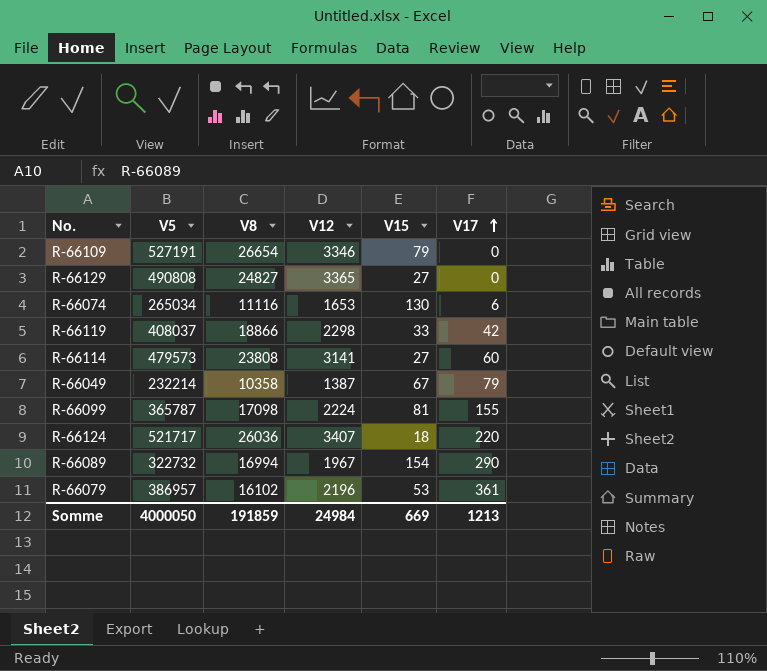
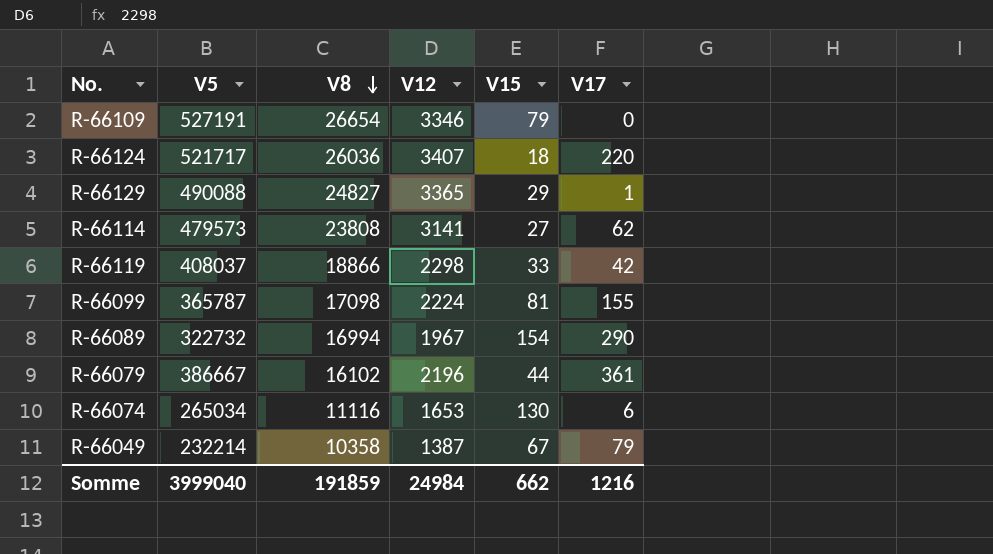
row order: V17 ascending -> V8 descending
R-66129 | V5: 490808 -> 490088
R-66129 | V15: 27 -> 29
R-66129 | V17: 0 -> 1
R-66114 | V17: 60 -> 62
R-66079 | V5: 386957 -> 386667
R-66079 | V15: 53 -> 44
Somme | V5: 4000050 -> 3999040
Somme | V15: 669 -> 662
Somme | V17: 1213 -> 1216

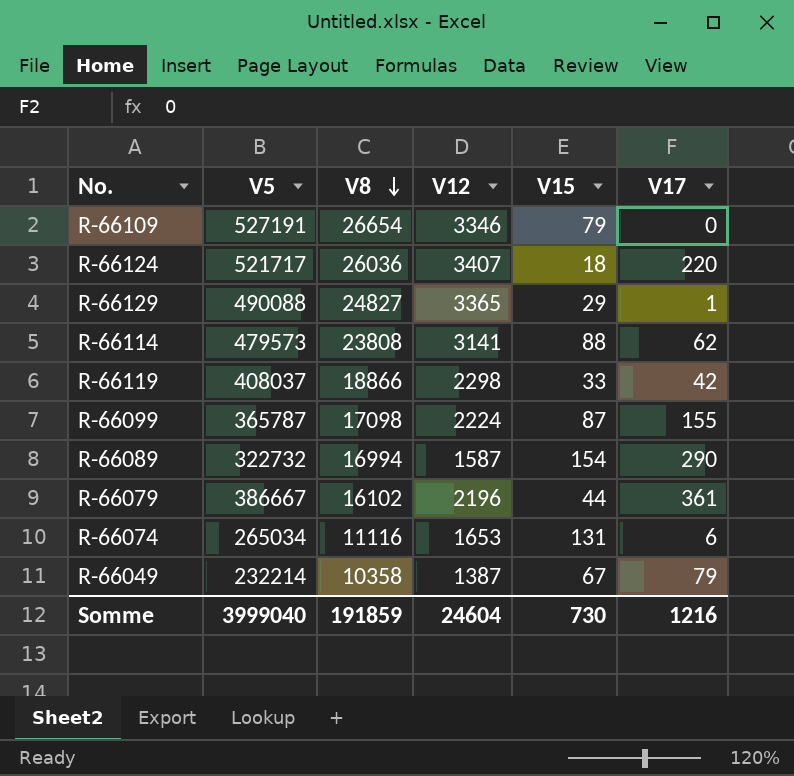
R-66114 | V15: 27 -> 88
R-66099 | V15: 81 -> 87
R-66089 | V12: 1967 -> 1587
R-66074 | V15: 130 -> 131
Somme | V12: 24984 -> 24604
Somme | V15: 662 -> 730

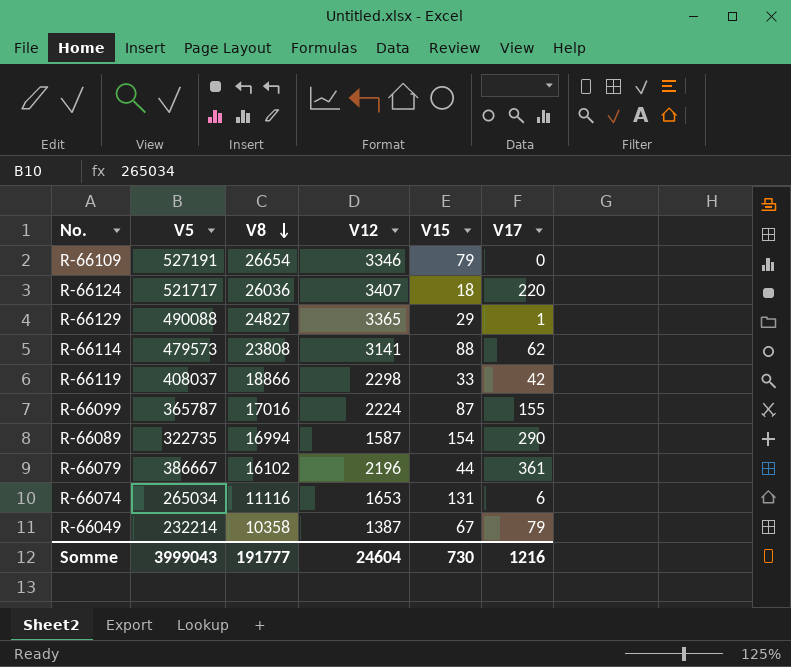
R-66099 | V8: 17098 -> 17016
R-66089 | V5: 322732 -> 322735
Somme | V5: 3999040 -> 3999043
Somme | V8: 191859 -> 191777

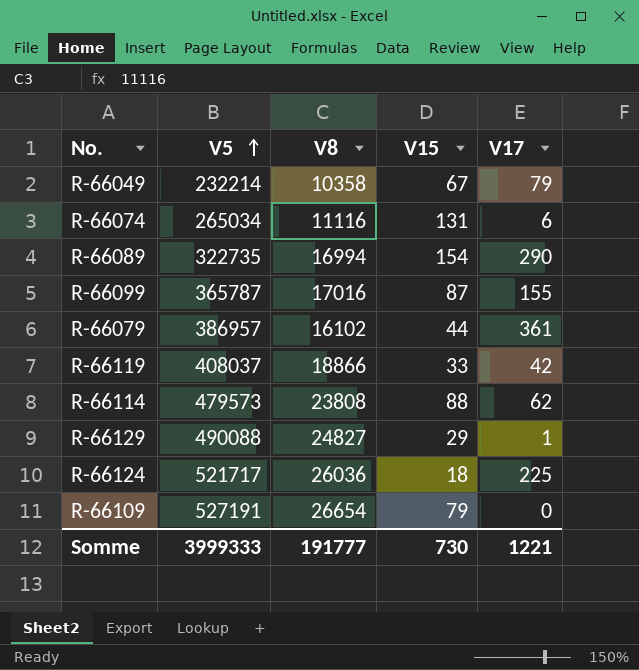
row order: V8 descending -> V5 ascending
column V12 | position: 4 -> none
R-66079 | V5: 386667 -> 386957
R-66124 | V17: 220 -> 225
Somme | V5: 3999043 -> 3999333
Somme | V17: 1216 -> 1221

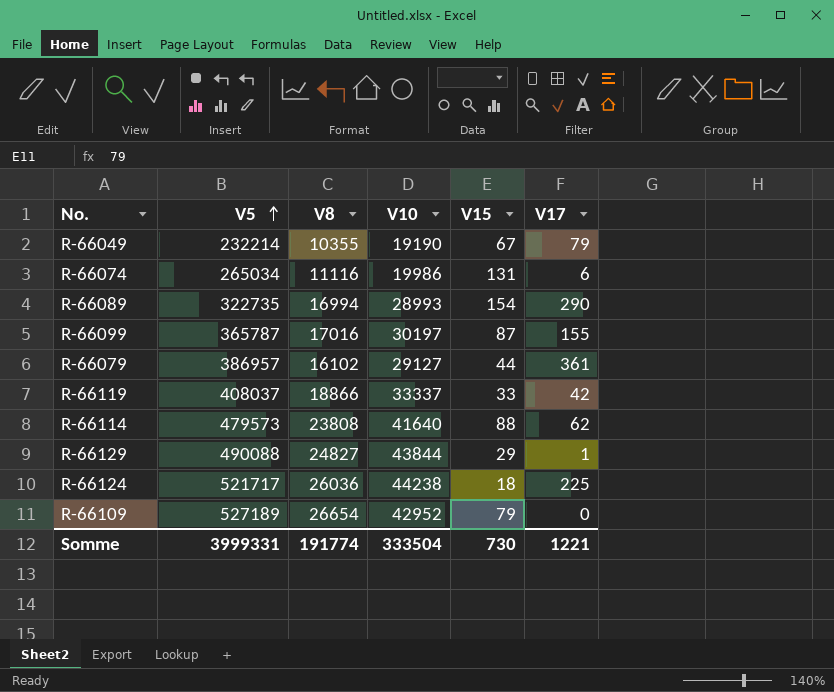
column V10 | position: none -> 4
R-66049 | V8: 10358 -> 10355
R-66109 | V5: 527191 -> 527189
Somme | V5: 3999333 -> 3999331
Somme | V8: 191777 -> 191774

